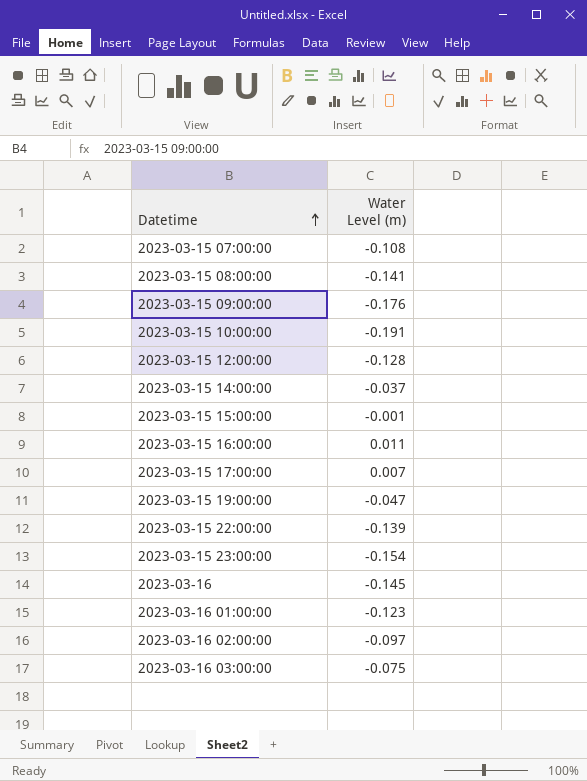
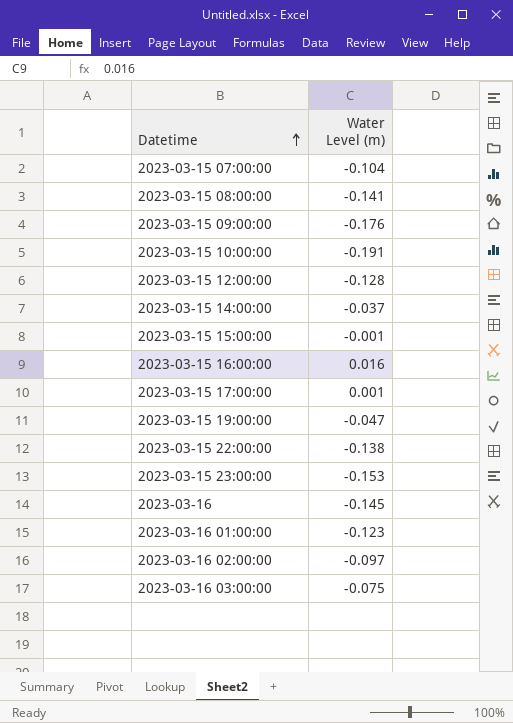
2023-03-15 07:00:00 | Water Level (m): -0.108 -> -0.104
2023-03-15 16:00:00 | Water Level (m): 0.011 -> 0.016
2023-03-15 17:00:00 | Water Level (m): 0.007 -> 0.001
2023-03-15 22:00:00 | Water Level (m): -0.139 -> -0.138
2023-03-15 23:00:00 | Water Level (m): -0.154 -> -0.153

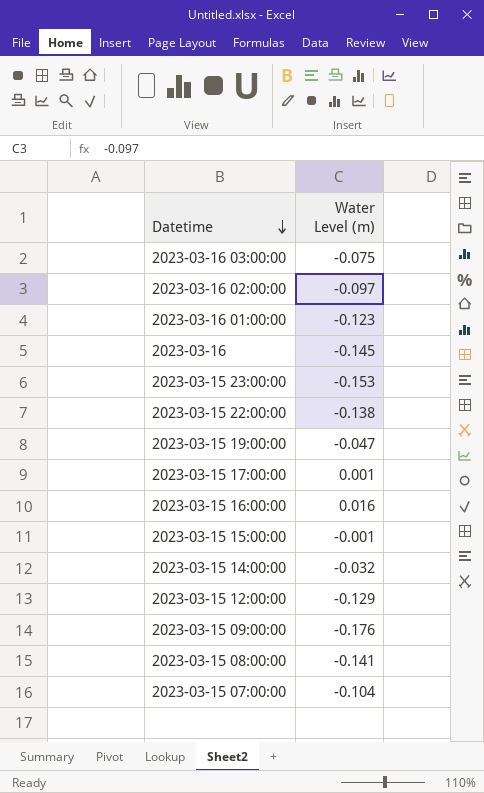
row order: Datetime ascending -> Datetime descending
row 2023-03-15 10:00:00: -0.191 -> none
2023-03-15 14:00:00 | Water Level (m): -0.037 -> -0.032
2023-03-15 12:00:00 | Water Level (m): -0.128 -> -0.129

